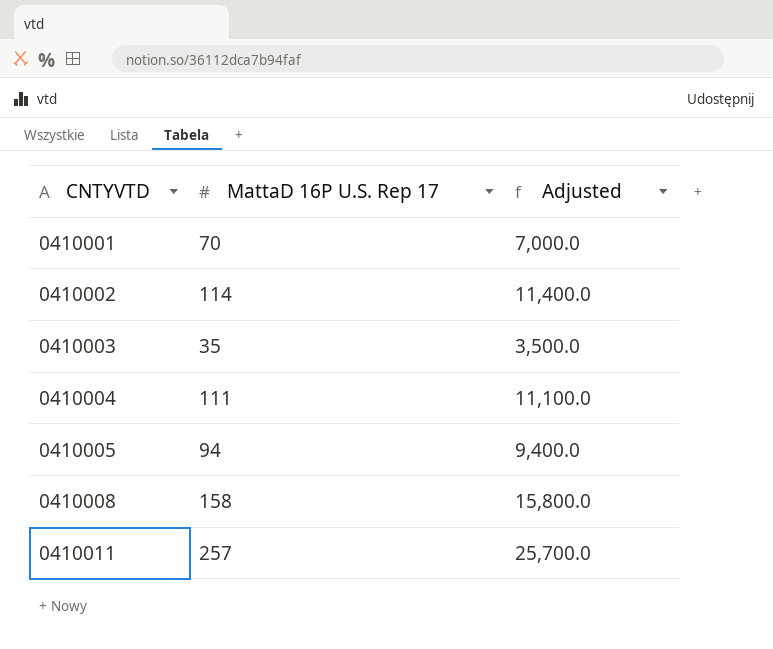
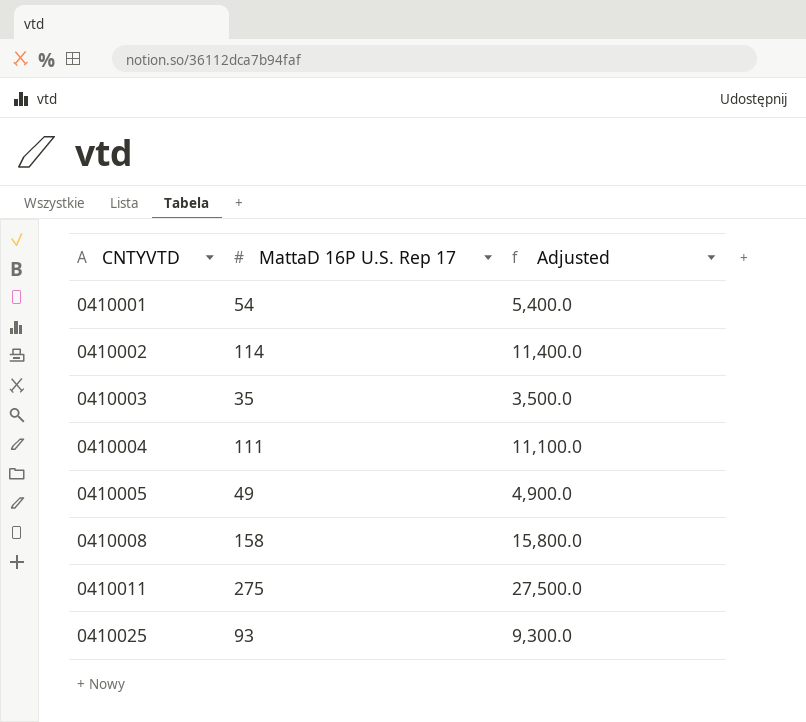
0410001 | MattaD 16P U.S. Rep 17: 70 -> 54
0410001 | Adjusted: 7,000.0 -> 5,400.0
0410005 | MattaD 16P U.S. Rep 17: 94 -> 49
0410005 | Adjusted: 9,400.0 -> 4,900.0
0410011 | MattaD 16P U.S. Rep 17: 257 -> 275
0410011 | Adjusted: 25,700.0 -> 27,500.0
row 0410025: none -> 93 | 9,300.0

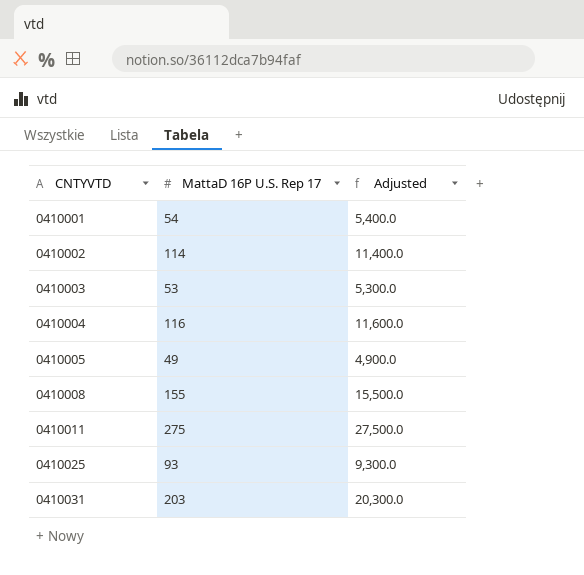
0410003 | MattaD 16P U.S. Rep 17: 35 -> 53
0410003 | Adjusted: 3,500.0 -> 5,300.0
0410004 | MattaD 16P U.S. Rep 17: 111 -> 116
0410004 | Adjusted: 11,100.0 -> 11,600.0
0410008 | MattaD 16P U.S. Rep 17: 158 -> 155
0410008 | Adjusted: 15,800.0 -> 15,500.0
row 0410031: none -> 203 | 20,300.0

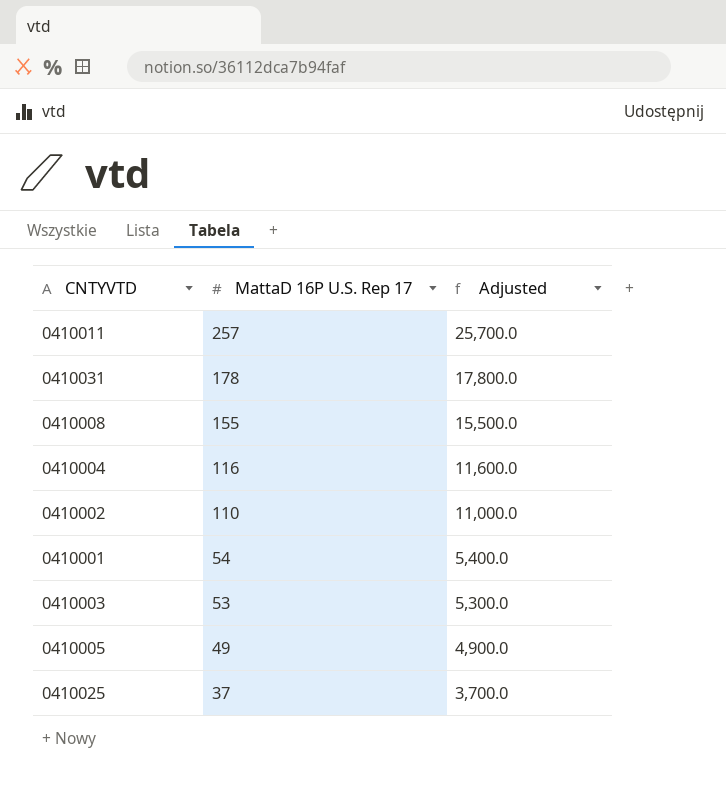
row order: CNTYVTD ascending -> MattaD 16P U.S. Rep 17 descending
0410011 | MattaD 16P U.S. Rep 17: 275 -> 257
0410011 | Adjusted: 27,500.0 -> 25,700.0
0410031 | MattaD 16P U.S. Rep 17: 203 -> 178
0410031 | Adjusted: 20,300.0 -> 17,800.0
0410002 | MattaD 16P U.S. Rep 17: 114 -> 110
0410002 | Adjusted: 11,400.0 -> 11,000.0
0410025 | MattaD 16P U.S. Rep 17: 93 -> 37
0410025 | Adjusted: 9,300.0 -> 3,700.0

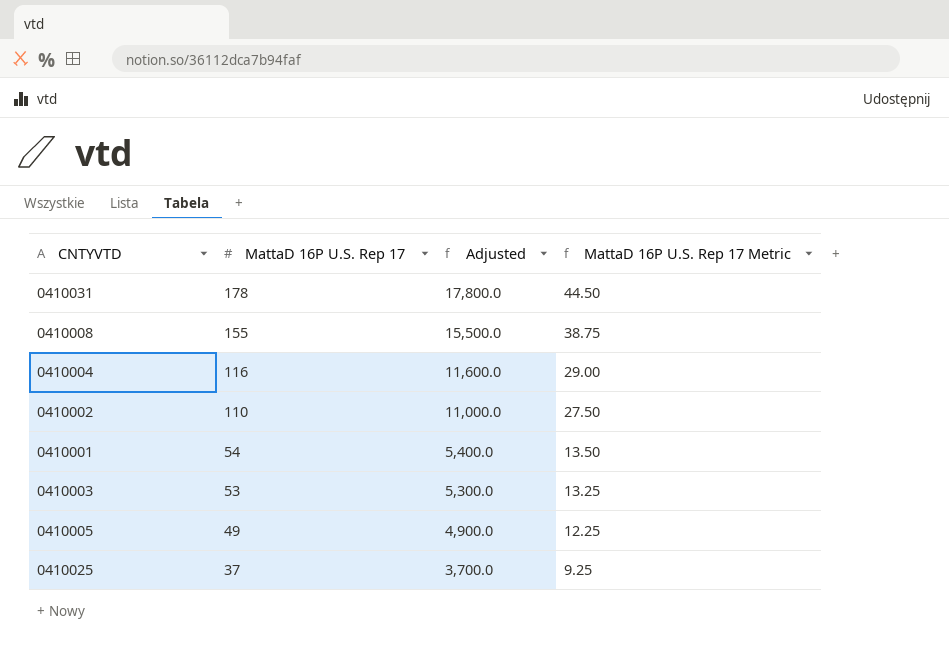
column MattaD 16P U.S. Rep 17 Metric | formula: none -> [MattaD 16P U.S. Rep 17] * 0.25
row 0410011: 257 | 25,700.0 -> none

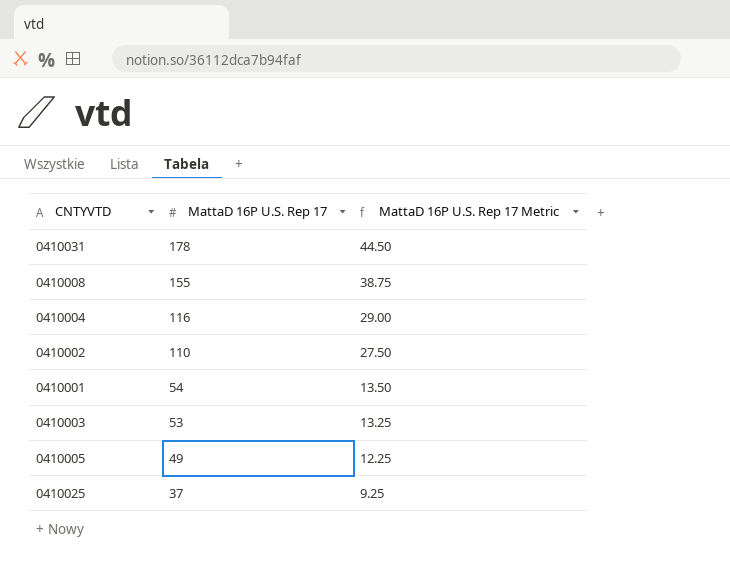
column Adjusted | formula: [MattaD 16P U.S. Rep 17] * 100 -> none

